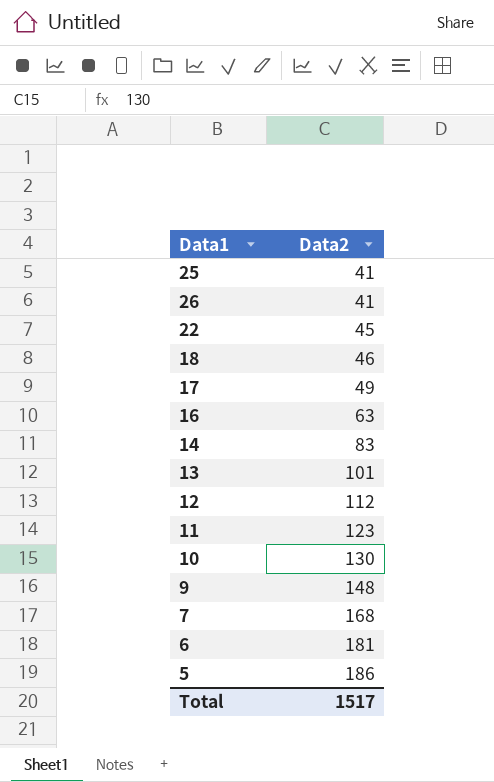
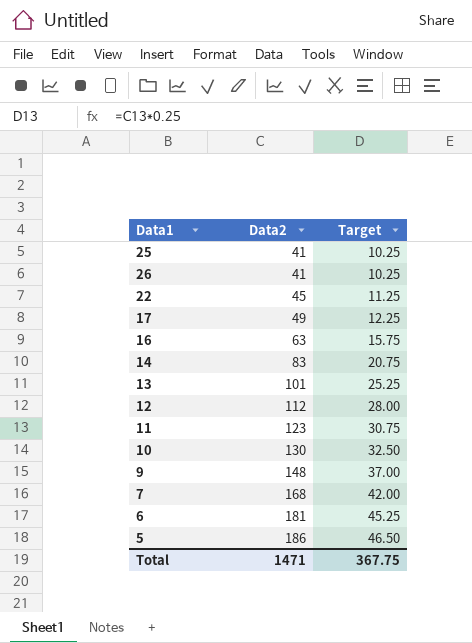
column Target | formula: none -> [Data2] * 0.25
row 18: 46 -> none
Total | Data2: 1517 -> 1471

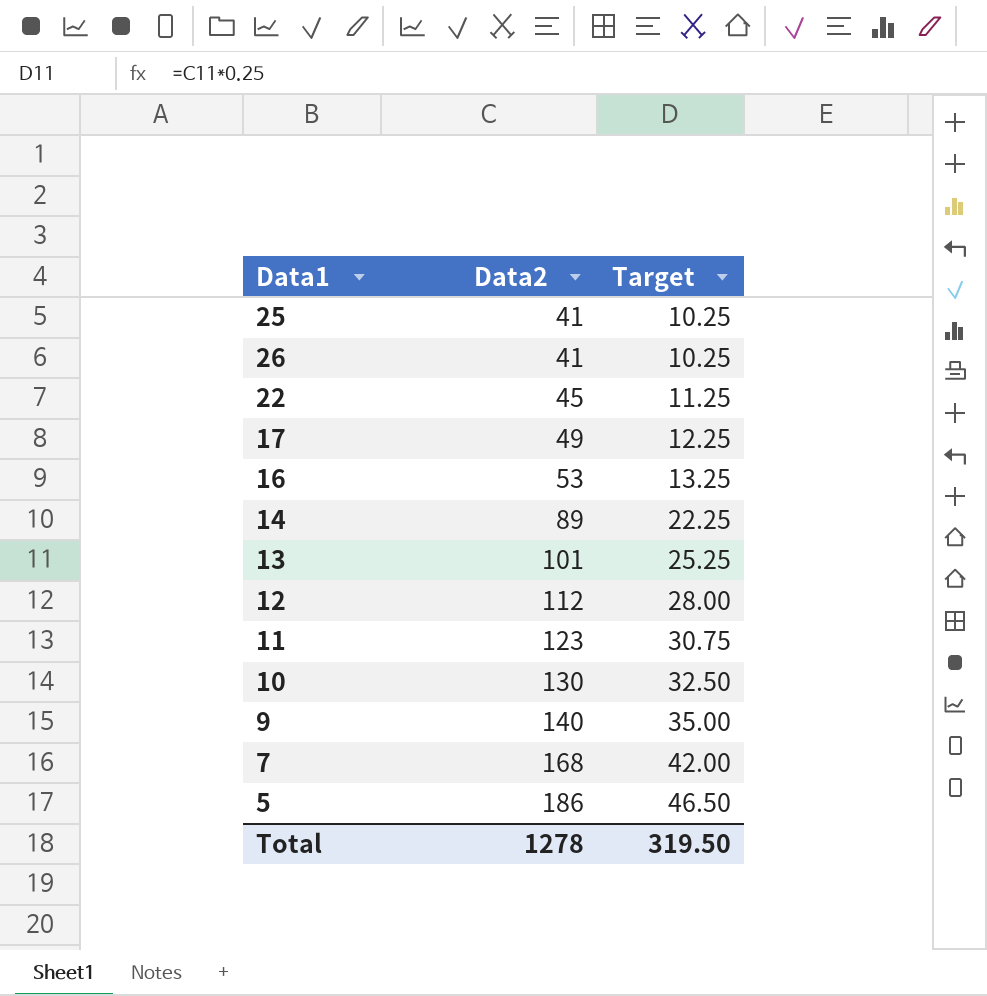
row 6: 181 | 45.25 -> none
16 | Data2: 63 -> 53
16 | Target: 15.75 -> 13.25
14 | Data2: 83 -> 89
14 | Target: 20.75 -> 22.25
9 | Data2: 148 -> 140
9 | Target: 37.00 -> 35.00
Total | Data2: 1471 -> 1278
Total | Target: 367.75 -> 319.50

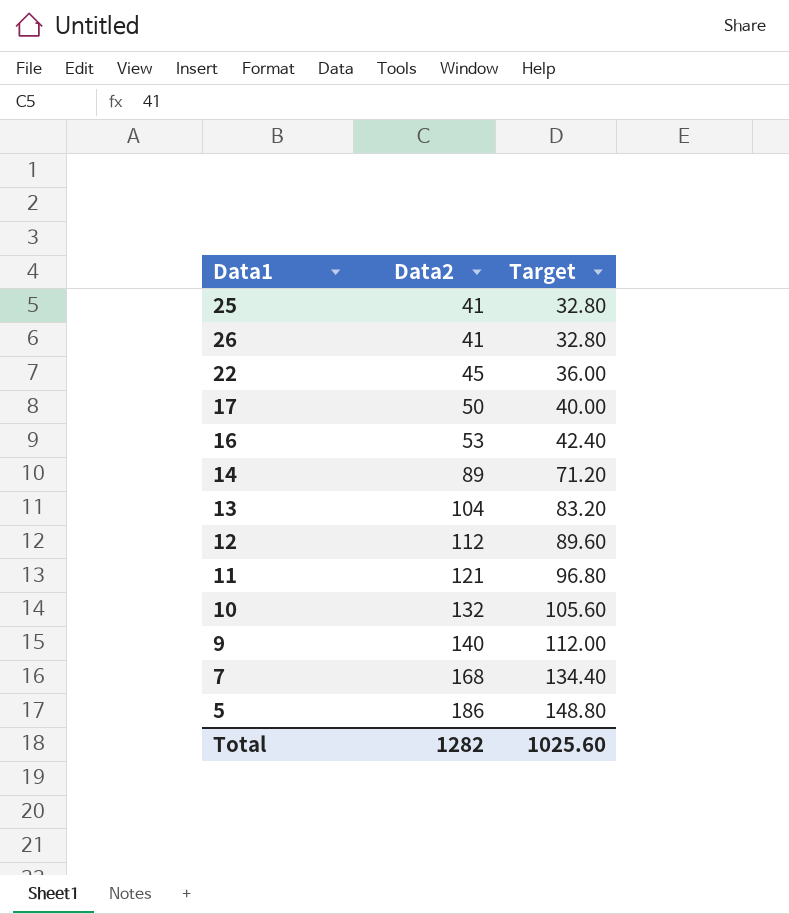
column Target | formula: [Data2] * 0.25 -> [Data2] * 0.8
17 | Data2: 49 -> 50
13 | Data2: 101 -> 104
11 | Data2: 123 -> 121
10 | Data2: 130 -> 132
Total | Data2: 1278 -> 1282
Total | Target: 319.50 -> 1025.60

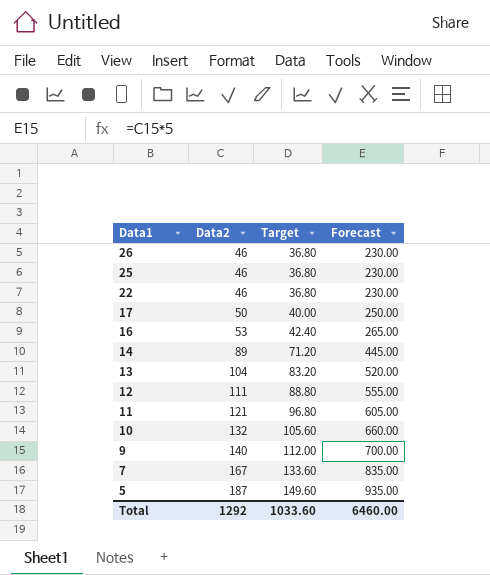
row order: Data2 ascending -> Data1 descending
column Forecast | formula: none -> [Data2] * 5
26 | Data2: 41 -> 46
26 | Target: 32.80 -> 36.80
25 | Data2: 41 -> 46
25 | Target: 32.80 -> 36.80
22 | Data2: 45 -> 46
22 | Target: 36.00 -> 36.80
12 | Data2: 112 -> 111
12 | Target: 89.60 -> 88.80
7 | Data2: 168 -> 167
7 | Target: 134.40 -> 133.60
5 | Data2: 186 -> 187
5 | Target: 148.80 -> 149.60
Total | Data2: 1282 -> 1292
Total | Target: 1025.60 -> 1033.60

